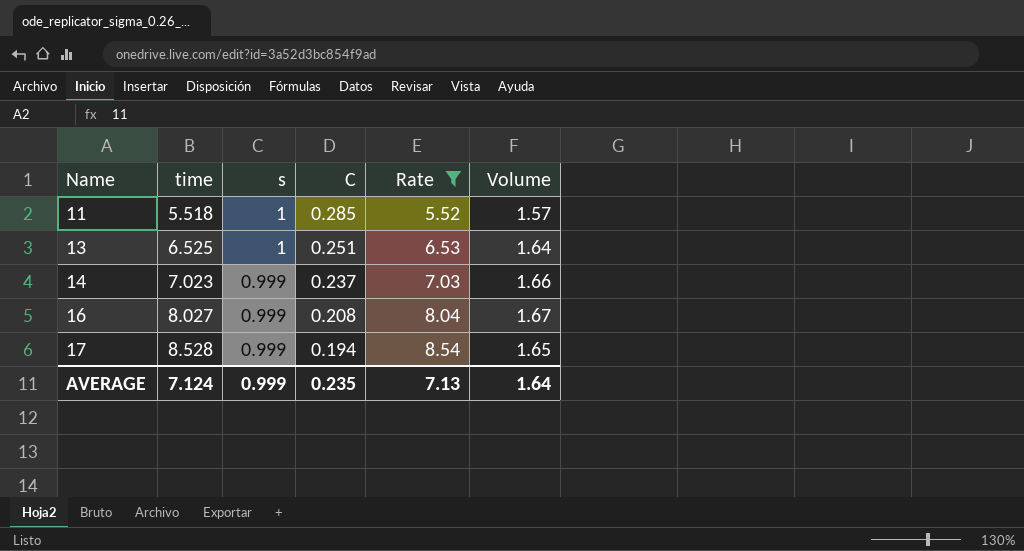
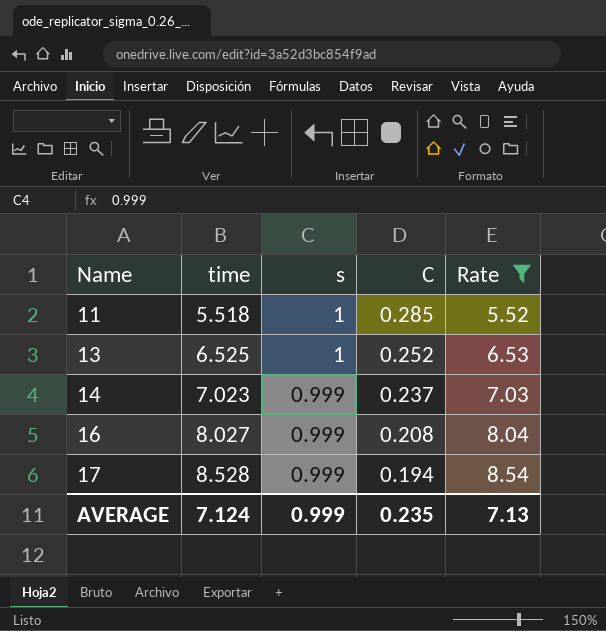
column Volume | formula: [time] * [C] -> none
13 | C: 0.251 -> 0.252

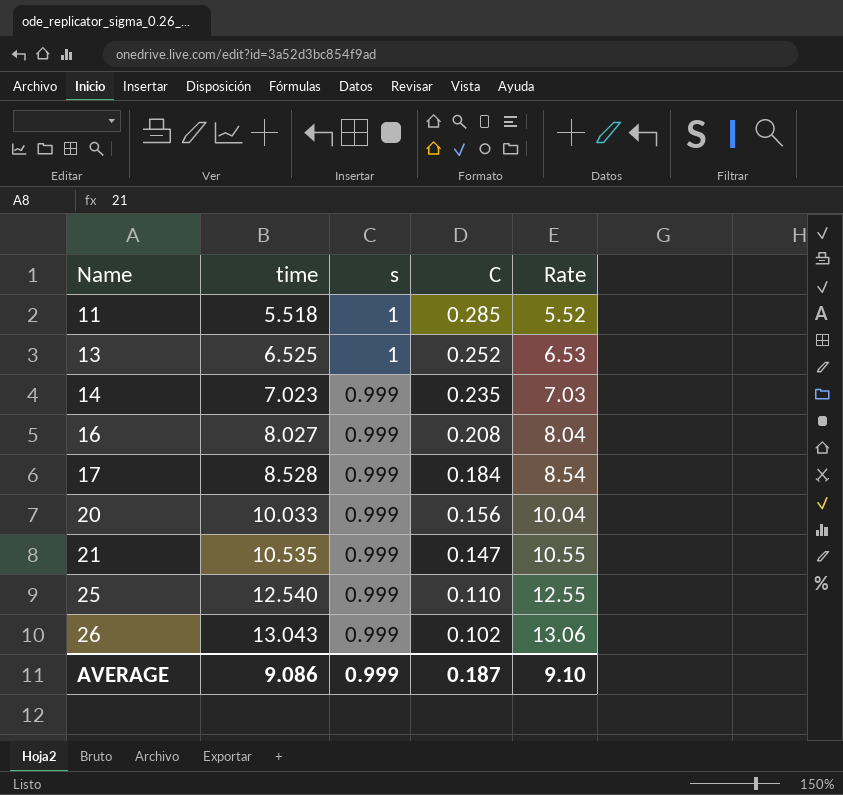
filter: Rate <= 8.54 -> none
14 | C: 0.237 -> 0.235
17 | C: 0.194 -> 0.184
AVERAGE | time: 7.124 -> 9.086
AVERAGE | C: 0.235 -> 0.187
AVERAGE | Rate: 7.13 -> 9.10

